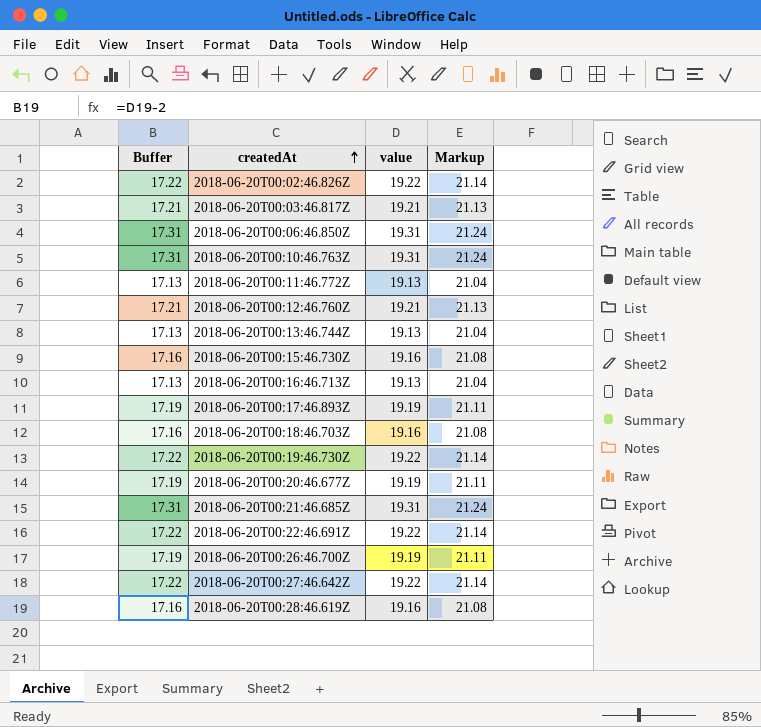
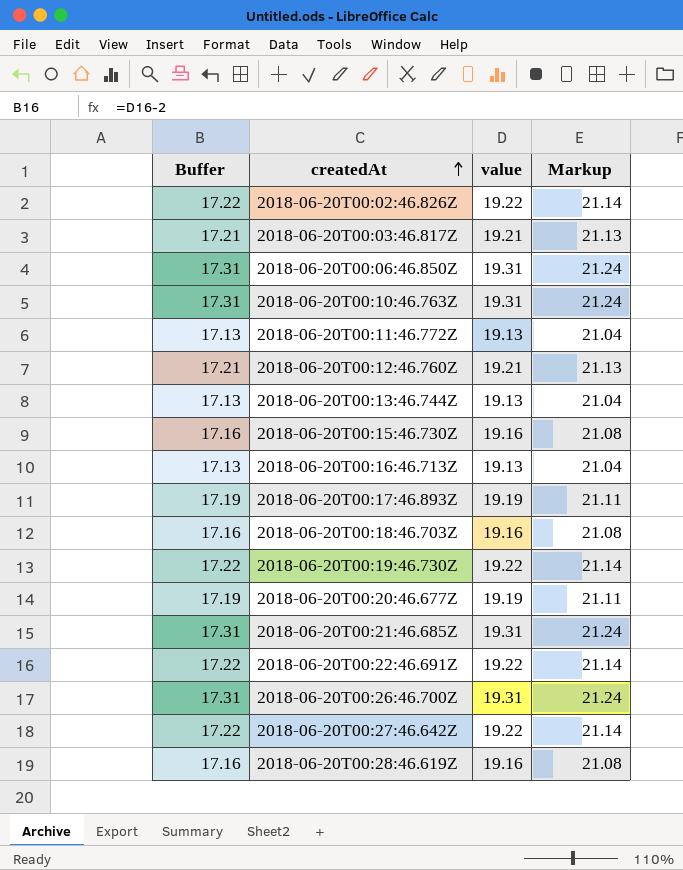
2018-06-20T00:26:46.700Z | Buffer: 17.19 -> 17.31
2018-06-20T00:26:46.700Z | value: 19.19 -> 19.31
2018-06-20T00:26:46.700Z | Markup: 21.11 -> 21.24

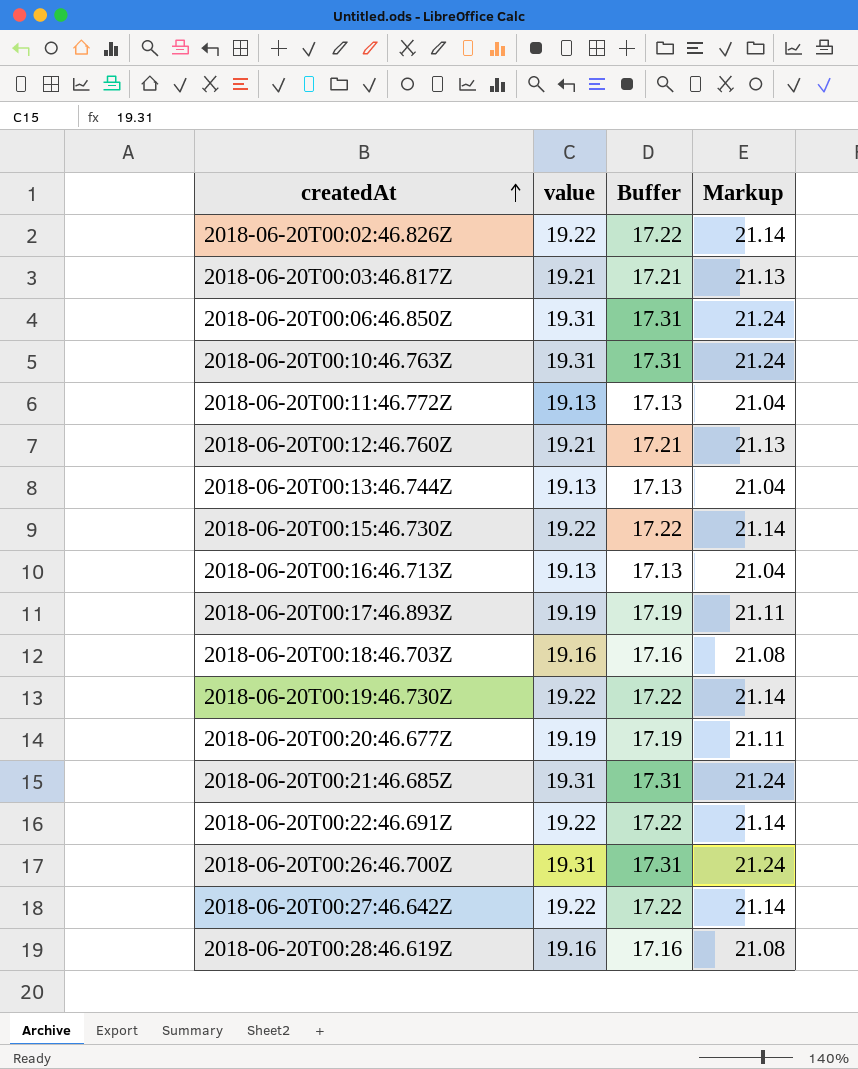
column Buffer | position: 1 -> 3
2018-06-20T00:15:46.730Z | value: 19.16 -> 19.22
2018-06-20T00:15:46.730Z | Buffer: 17.16 -> 17.22
2018-06-20T00:15:46.730Z | Markup: 21.08 -> 21.14

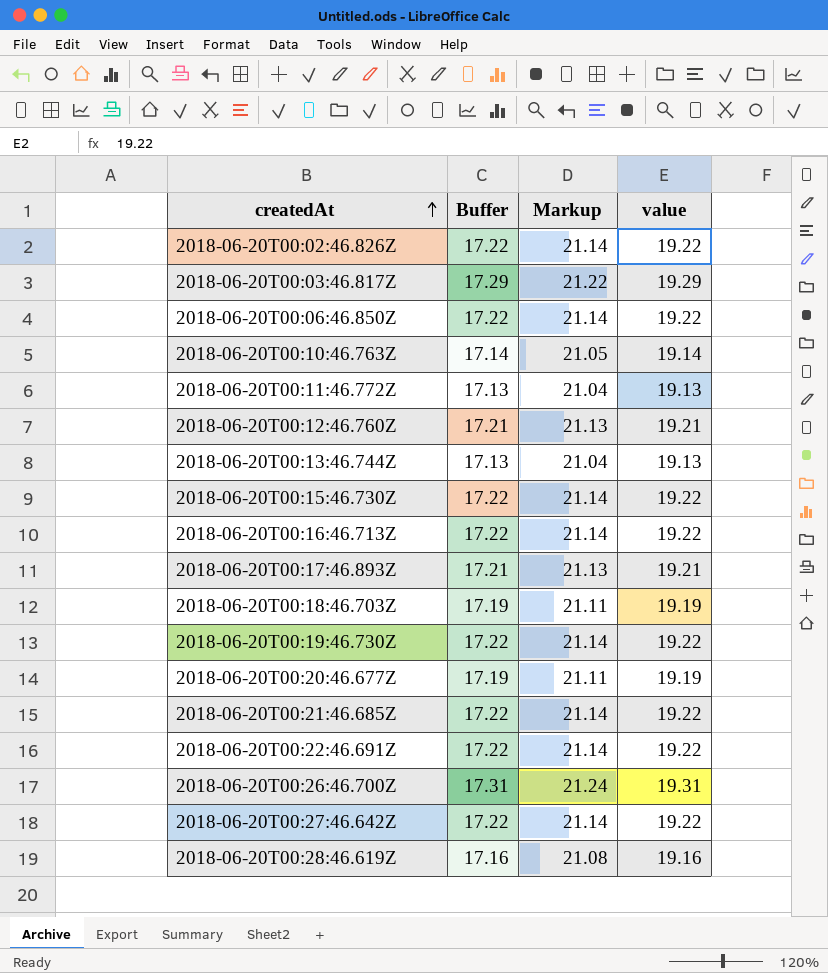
column value | position: 2 -> 4
2018-06-20T00:03:46.817Z | Buffer: 17.21 -> 17.29
2018-06-20T00:03:46.817Z | Markup: 21.13 -> 21.22
2018-06-20T00:03:46.817Z | value: 19.21 -> 19.29
2018-06-20T00:06:46.850Z | Buffer: 17.31 -> 17.22
2018-06-20T00:06:46.850Z | Markup: 21.24 -> 21.14
2018-06-20T00:06:46.850Z | value: 19.31 -> 19.22
2018-06-20T00:10:46.763Z | Buffer: 17.31 -> 17.14
2018-06-20T00:10:46.763Z | Markup: 21.24 -> 21.05
2018-06-20T00:10:46.763Z | value: 19.31 -> 19.14
2018-06-20T00:16:46.713Z | Buffer: 17.13 -> 17.22
2018-06-20T00:16:46.713Z | Markup: 21.04 -> 21.14
2018-06-20T00:16:46.713Z | value: 19.13 -> 19.22
2018-06-20T00:17:46.893Z | Buffer: 17.19 -> 17.21
2018-06-20T00:17:46.893Z | Markup: 21.11 -> 21.13
2018-06-20T00:17:46.893Z | value: 19.19 -> 19.21
2018-06-20T00:18:46.703Z | Buffer: 17.16 -> 17.19
2018-06-20T00:18:46.703Z | Markup: 21.08 -> 21.11
2018-06-20T00:18:46.703Z | value: 19.16 -> 19.19
2018-06-20T00:21:46.685Z | Buffer: 17.31 -> 17.22
2018-06-20T00:21:46.685Z | Markup: 21.24 -> 21.14
2018-06-20T00:21:46.685Z | value: 19.31 -> 19.22

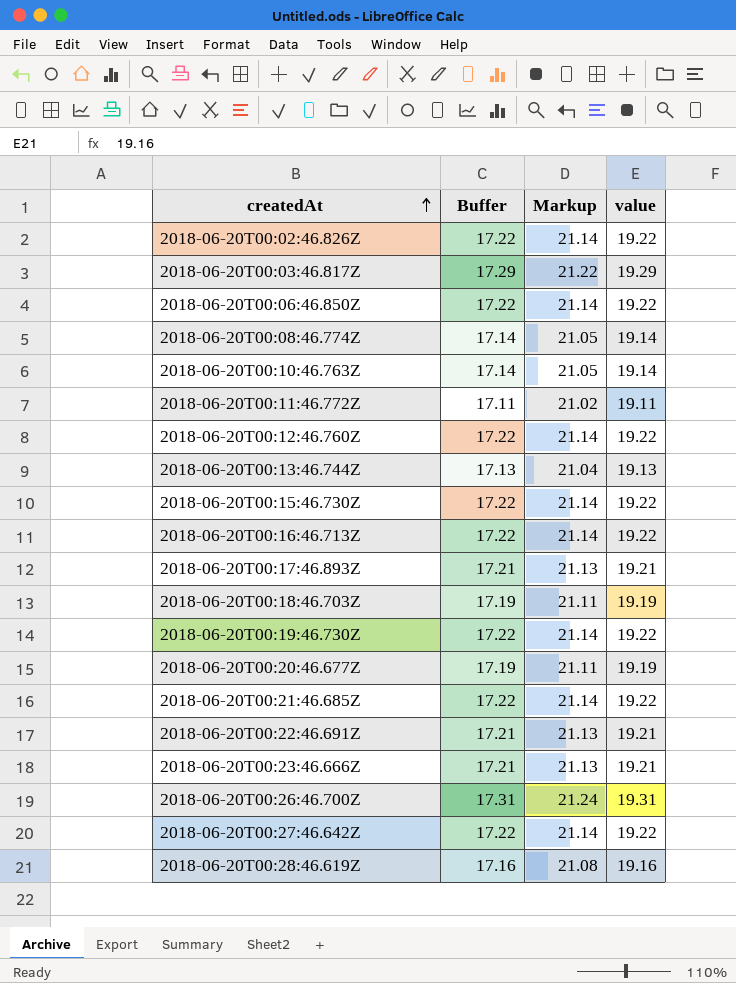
row 2018-06-20T00:08:46.774Z: none -> 17.14 | 21.05 | 19.14
2018-06-20T00:11:46.772Z | Buffer: 17.13 -> 17.11
2018-06-20T00:11:46.772Z | Markup: 21.04 -> 21.02
2018-06-20T00:11:46.772Z | value: 19.13 -> 19.11
2018-06-20T00:12:46.760Z | Buffer: 17.21 -> 17.22
2018-06-20T00:12:46.760Z | Markup: 21.13 -> 21.14
2018-06-20T00:12:46.760Z | value: 19.21 -> 19.22
2018-06-20T00:22:46.691Z | Buffer: 17.22 -> 17.21
2018-06-20T00:22:46.691Z | Markup: 21.14 -> 21.13
2018-06-20T00:22:46.691Z | value: 19.22 -> 19.21
row 2018-06-20T00:23:46.666Z: none -> 17.21 | 21.13 | 19.21

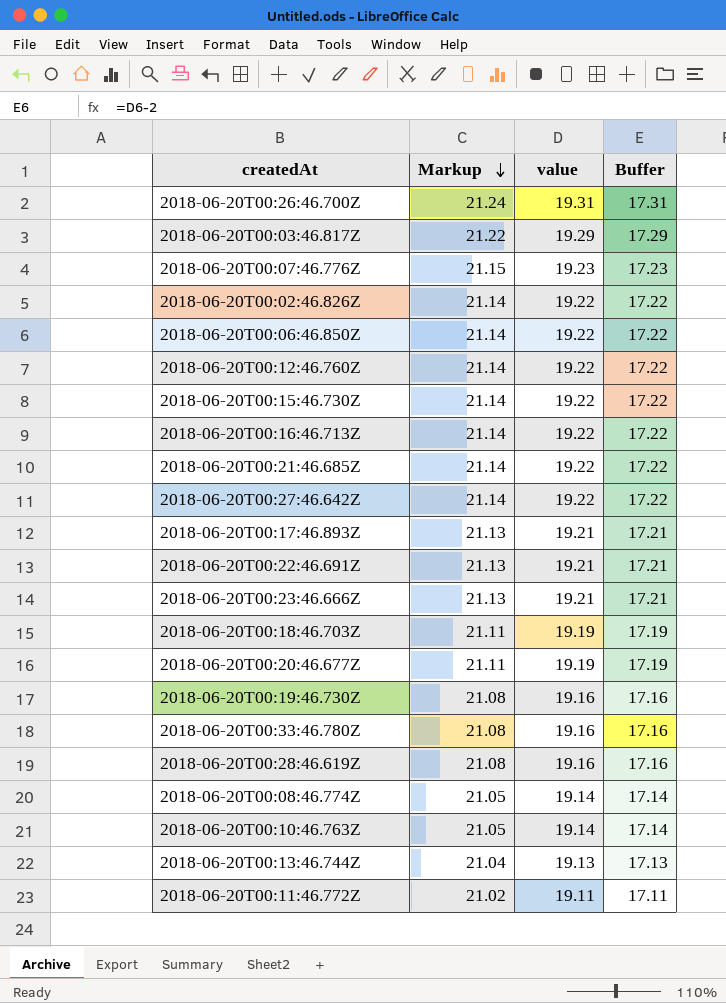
row order: createdAt ascending -> Markup descending
column Buffer | position: 2 -> 4
row 2018-06-20T00:07:46.776Z: none -> 21.15 | 19.23 | 17.23
2018-06-20T00:19:46.730Z | Markup: 21.14 -> 21.08
2018-06-20T00:19:46.730Z | value: 19.22 -> 19.16
2018-06-20T00:19:46.730Z | Buffer: 17.22 -> 17.16
row 2018-06-20T00:33:46.780Z: none -> 21.08 | 19.16 | 17.16

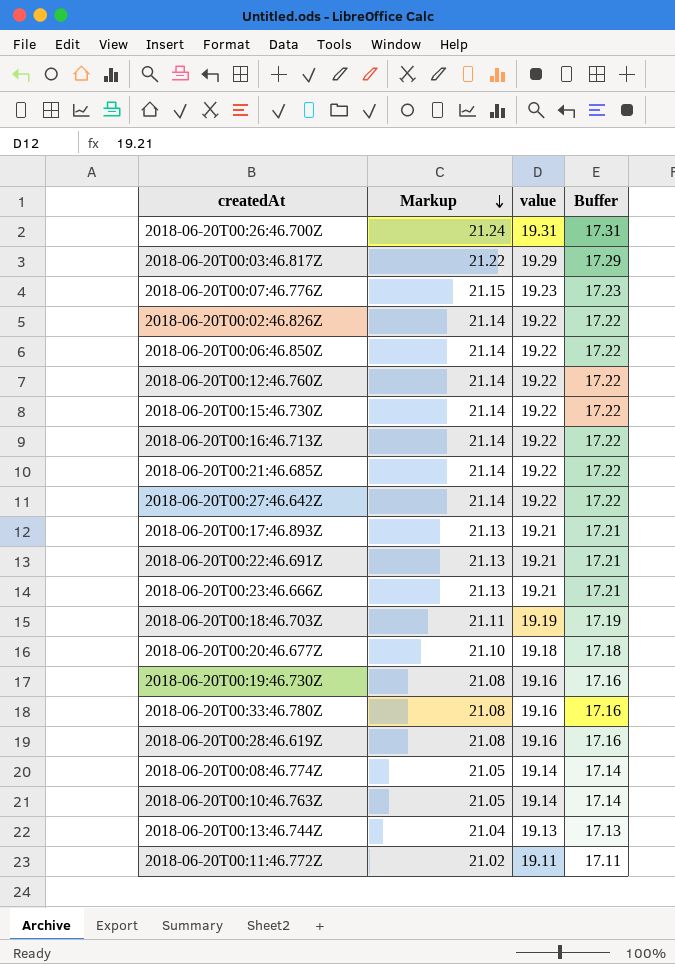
2018-06-20T00:20:46.677Z | Markup: 21.11 -> 21.10
2018-06-20T00:20:46.677Z | value: 19.19 -> 19.18
2018-06-20T00:20:46.677Z | Buffer: 17.19 -> 17.18

